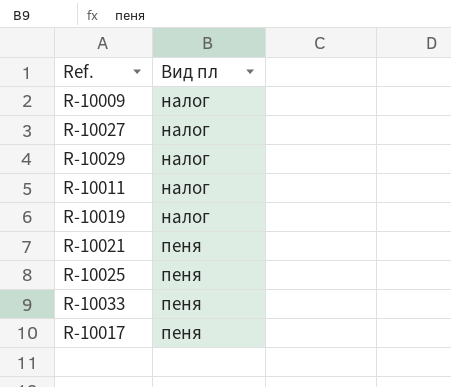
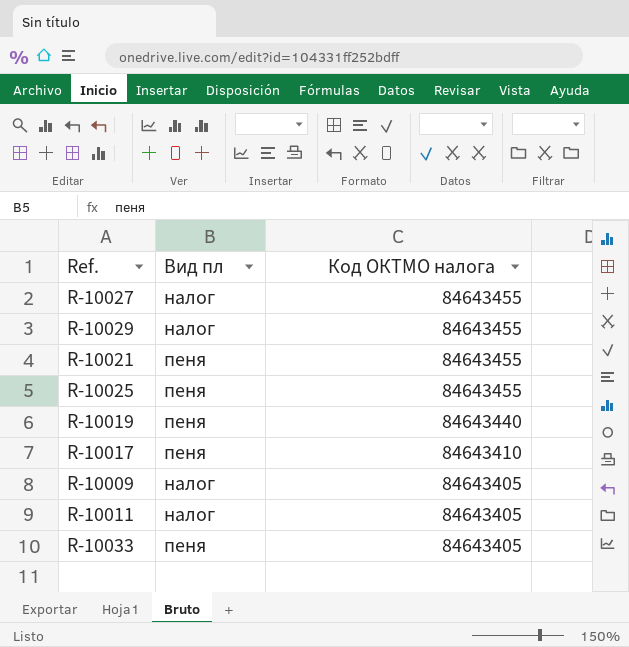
row order: Вид пл ascending -> Код ОКТМО налога descending
column Код ОКТМО налога | position: none -> 3
R-10019 | Вид пл: налог -> пеня

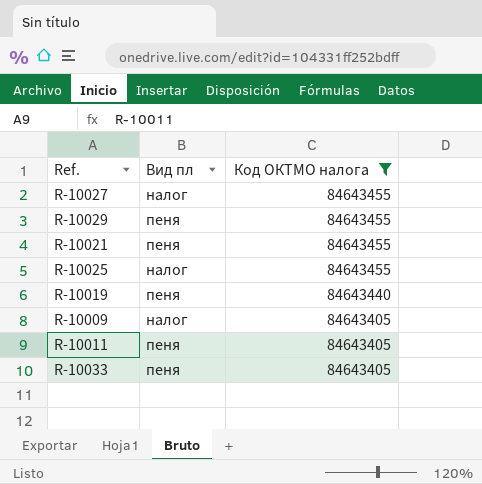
filter: none -> Код ОКТМО налога != 84643410
R-10029 | Вид пл: налог -> пеня
R-10025 | Вид пл: пеня -> налог
R-10011 | Вид пл: налог -> пеня

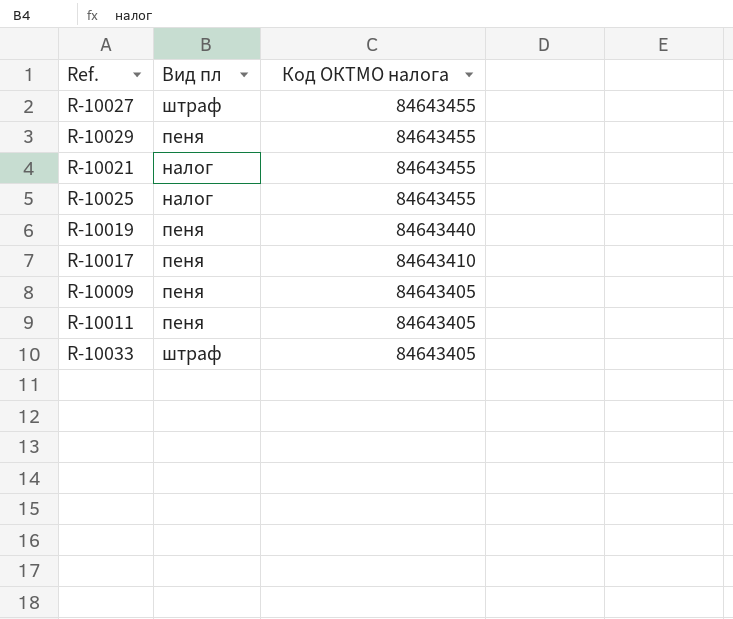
filter: Код ОКТМО налога != 84643410 -> none
R-10027 | Вид пл: налог -> штраф
R-10021 | Вид пл: пеня -> налог
R-10009 | Вид пл: налог -> пеня
R-10033 | Вид пл: пеня -> штраф

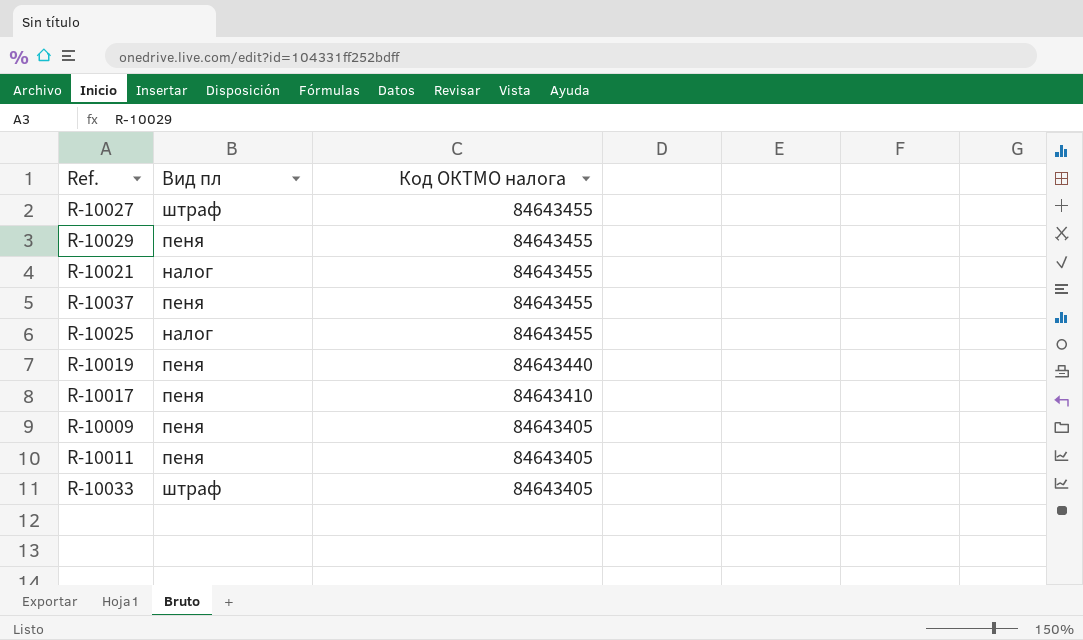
row R-10037: none -> пеня | 84643455

